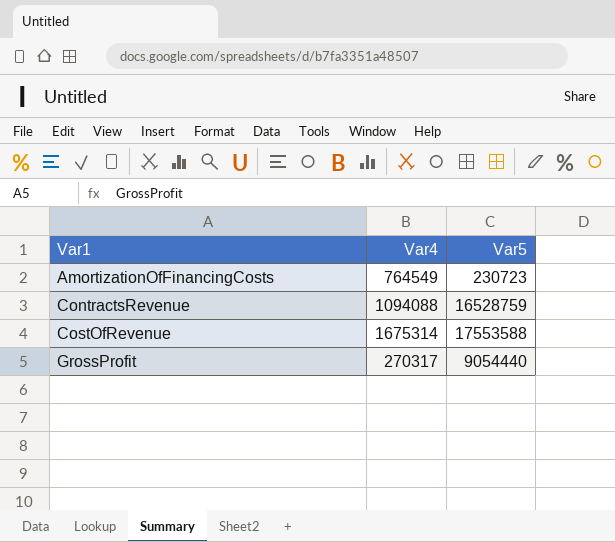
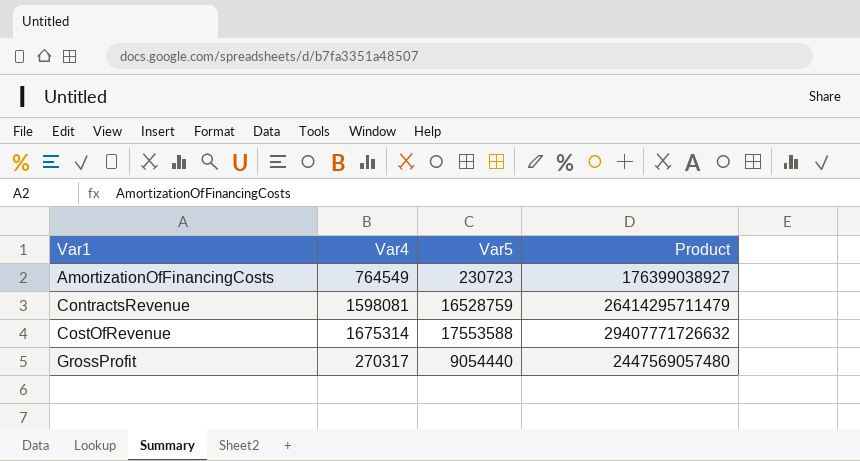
column Product | formula: none -> [Var4] * [Var5]
ContractsRevenue | Var4: 1094088 -> 1598081

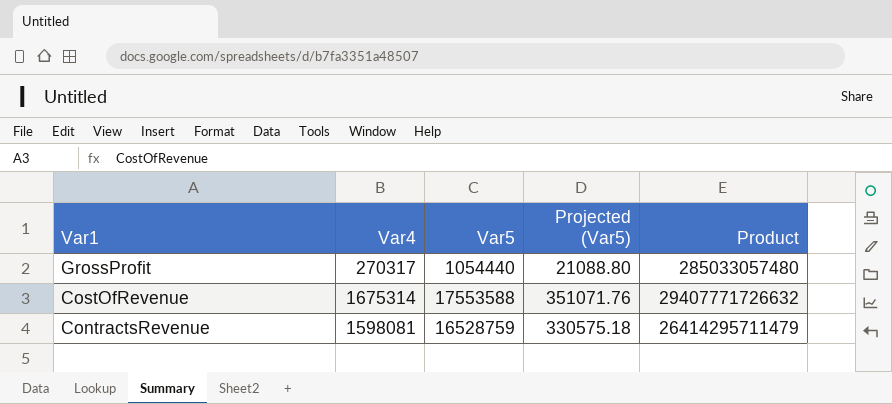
row order: Var1 ascending -> Var1 descending
column Projected (Var5) | formula: none -> [Var5] * 0.02
row AmortizationOfFinancingCosts: 764549 | 230723 | 176399038927 -> none
GrossProfit | Var5: 9054440 -> 1054440
GrossProfit | Product: 2447569057480 -> 285033057480

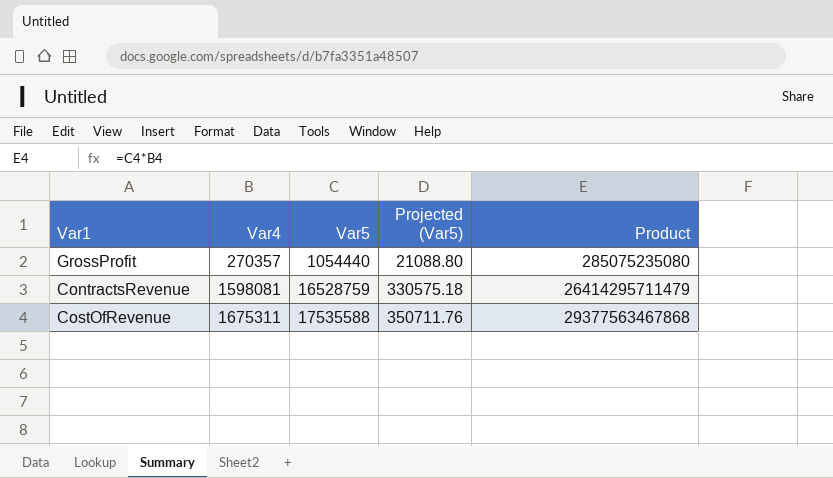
row order: Var1 descending -> Var4 ascending
GrossProfit | Var4: 270317 -> 270357
GrossProfit | Product: 285033057480 -> 285075235080
CostOfRevenue | Var4: 1675314 -> 1675311
CostOfRevenue | Var5: 17553588 -> 17535588
CostOfRevenue | Projected (Var5): 351071.76 -> 350711.76
CostOfRevenue | Product: 29407771726632 -> 29377563467868

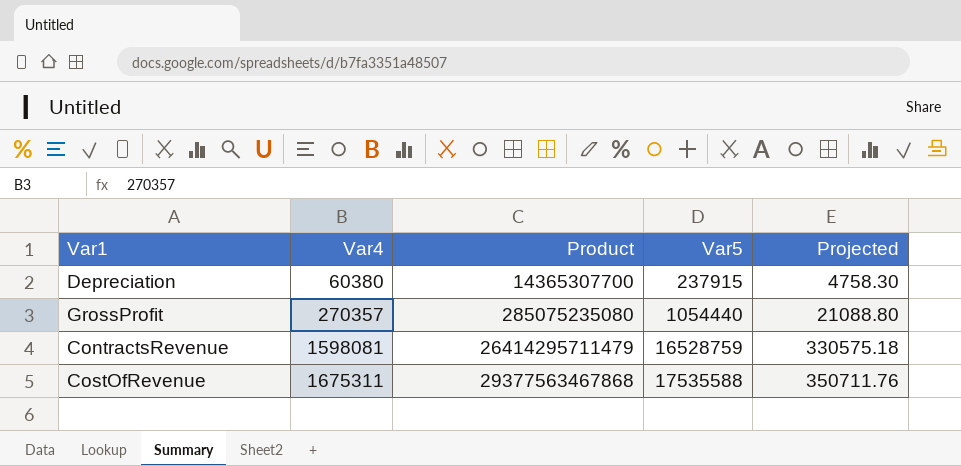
column Product | position: 5 -> 3
column name: Projected (Var5) -> Projected
row Depreciation: none -> 60380 | 14365307700 | 237915 | 4758.30

